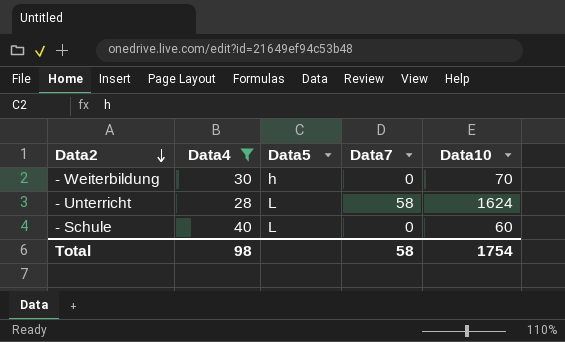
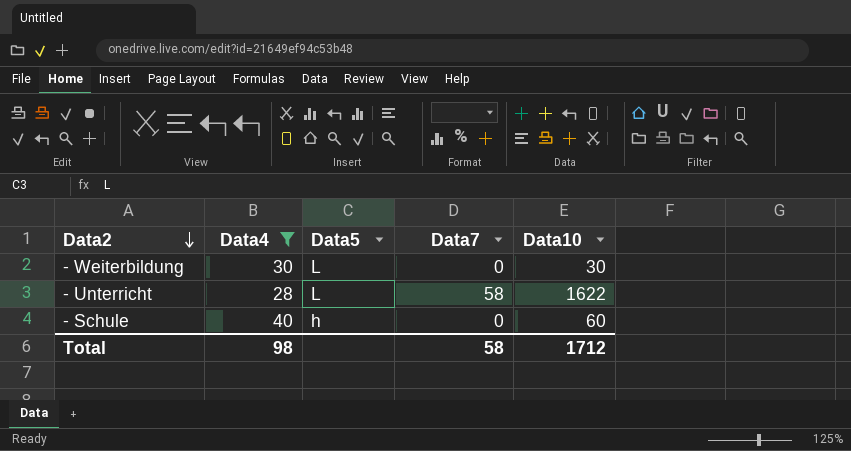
- Weiterbildung | Data5: h -> L
- Weiterbildung | Data10: 70 -> 30
- Unterricht | Data10: 1624 -> 1622
- Schule | Data5: L -> h
Total | Data10: 1754 -> 1712

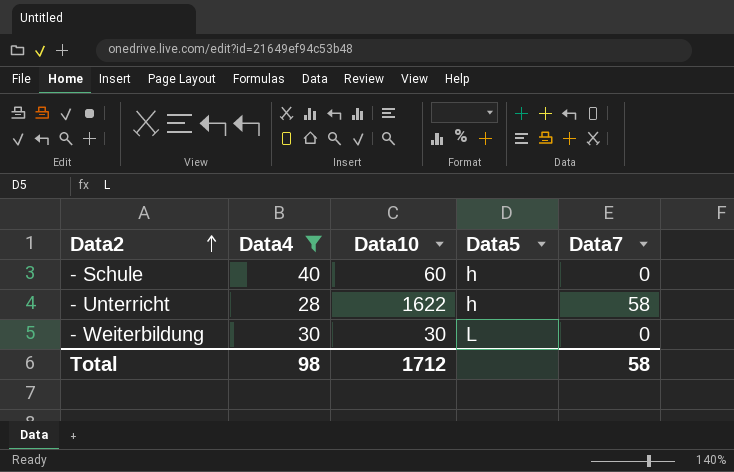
row order: Data2 descending -> Data2 ascending
column Data10 | position: 5 -> 3
- Unterricht | Data5: L -> h

